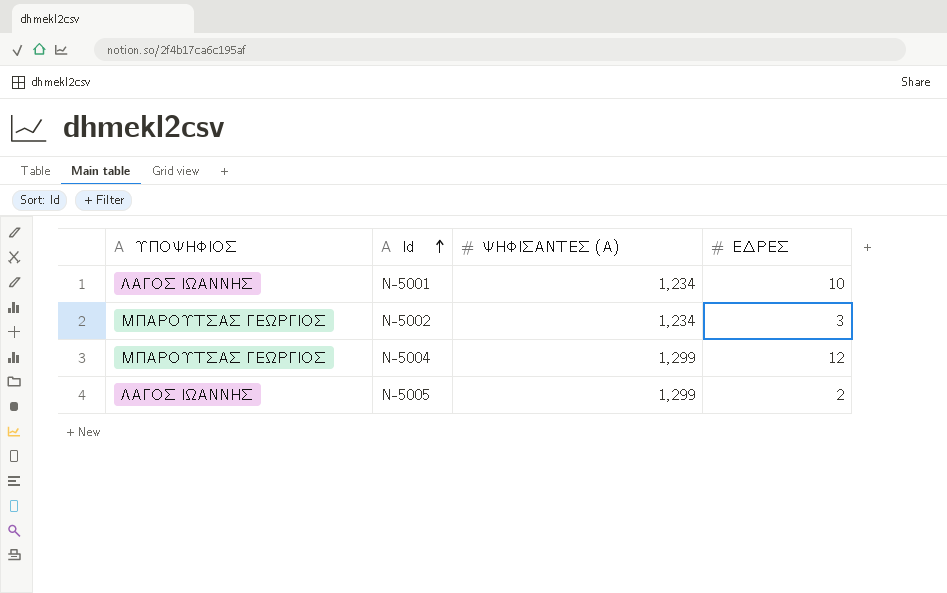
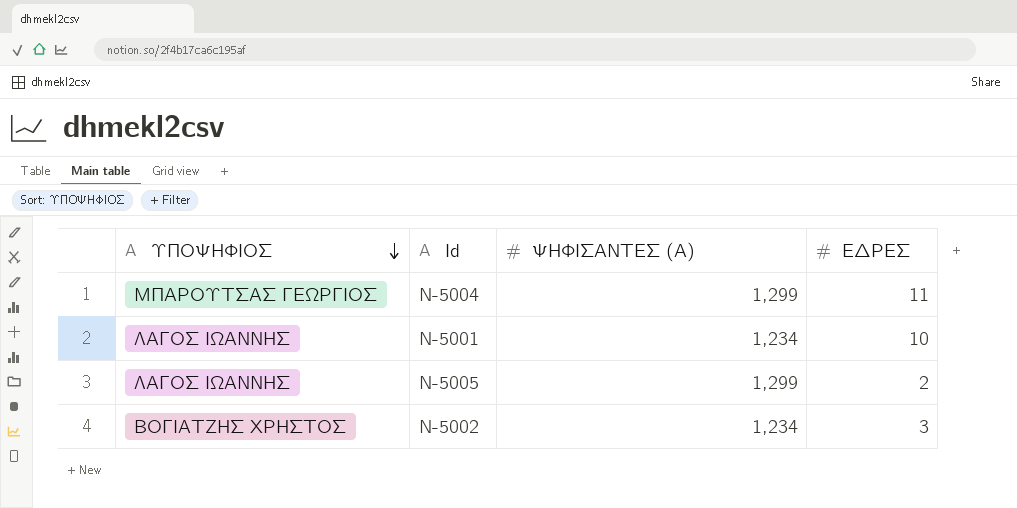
row order: Id ascending -> ΥΠΟΨΗΦΙΟΣ descending
N-5004 | ΕΔΡΕΣ: 12 -> 11
N-5002 | ΥΠΟΨΗΦΙΟΣ: ΜΠΑΡΟΥΤΣΑΣ ΓΕΩΡΓΙΟΣ -> ΒΟΓΙΑΤΖΗΣ ΧΡΗΣΤΟΣ

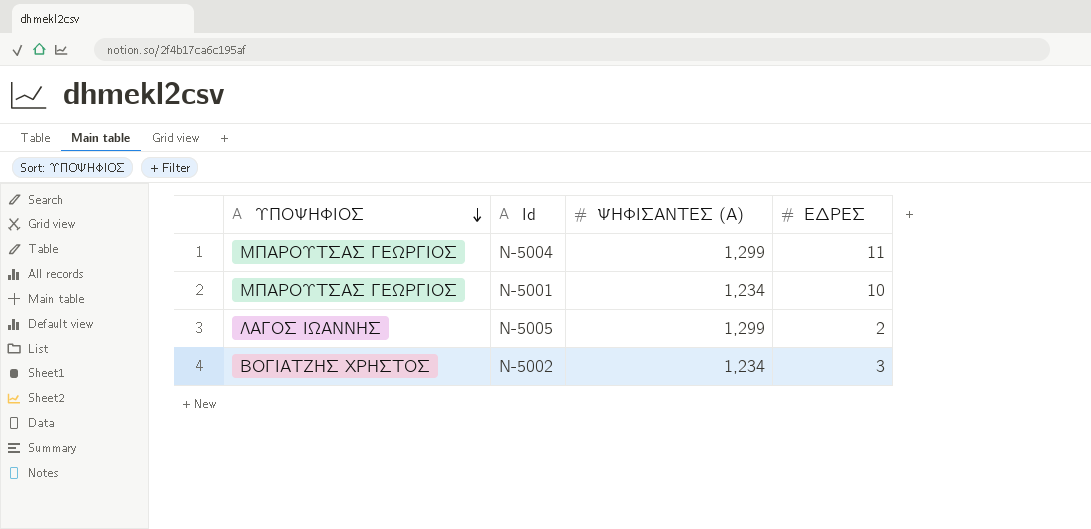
N-5001 | ΥΠΟΨΗΦΙΟΣ: ΛΑΓΟΣ ΙΩΑΝΝΗΣ -> ΜΠΑΡΟΥΤΣΑΣ ΓΕΩΡΓΙΟΣ

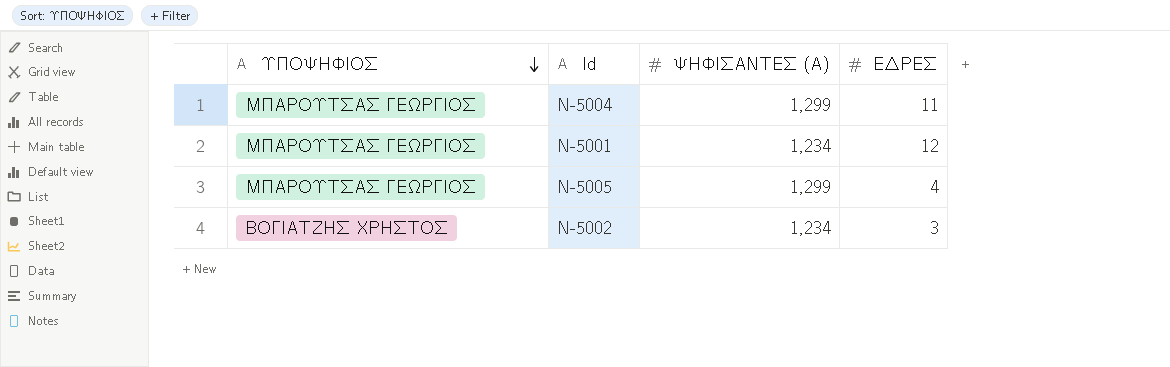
N-5001 | ΕΔΡΕΣ: 10 -> 12
N-5005 | ΥΠΟΨΗΦΙΟΣ: ΛΑΓΟΣ ΙΩΑΝΝΗΣ -> ΜΠΑΡΟΥΤΣΑΣ ΓΕΩΡΓΙΟΣ
N-5005 | ΕΔΡΕΣ: 2 -> 4

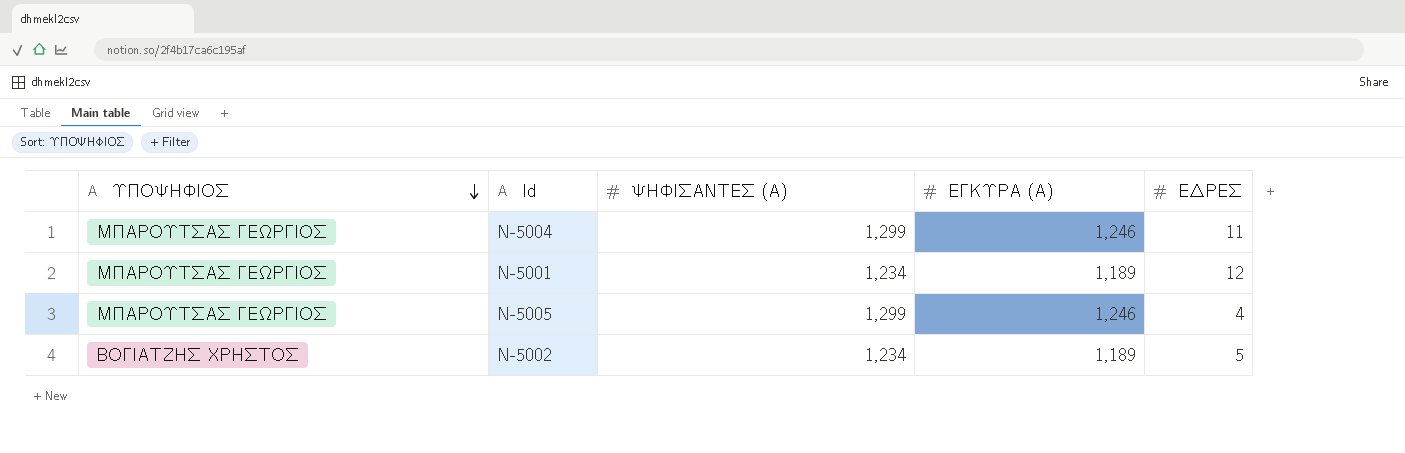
column ΕΓΚΥΡΑ (Α) | position: none -> 4
N-5002 | ΕΔΡΕΣ: 3 -> 5

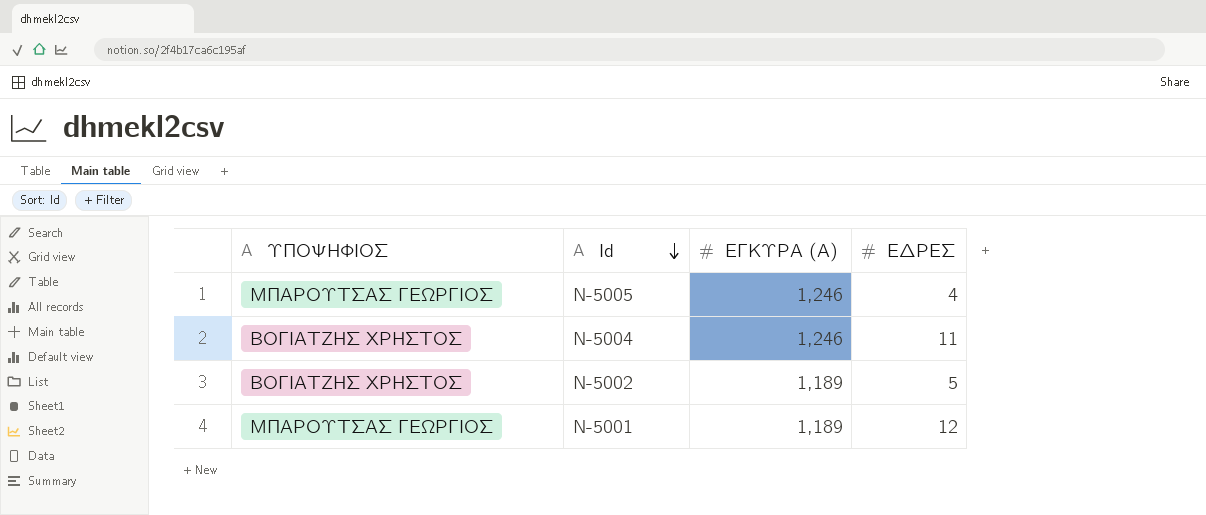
row order: ΥΠΟΨΗΦΙΟΣ descending -> Id descending
column ΨΗΦΙΣΑΝΤΕΣ (Α) | position: 3 -> none
N-5004 | ΥΠΟΨΗΦΙΟΣ: ΜΠΑΡΟΥΤΣΑΣ ΓΕΩΡΓΙΟΣ -> ΒΟΓΙΑΤΖΗΣ ΧΡΗΣΤΟΣ

